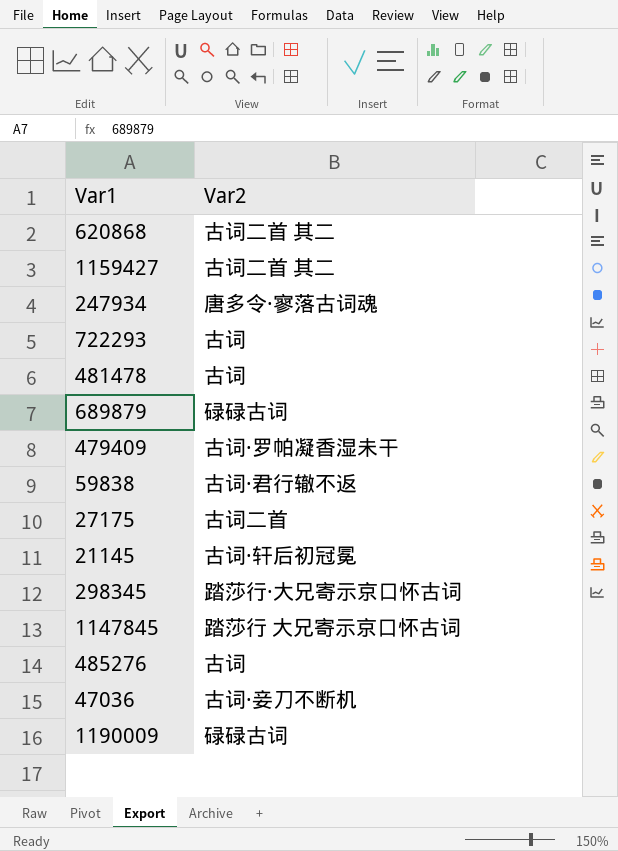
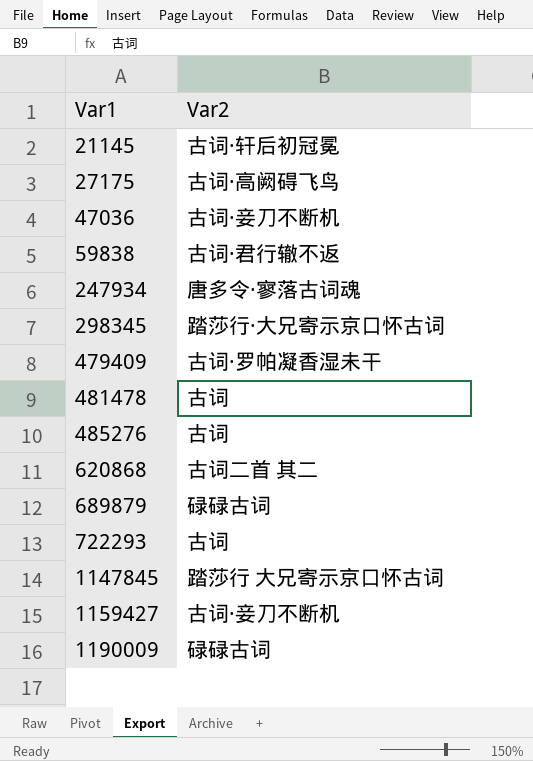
row order: none -> Var1 ascending
27175 | Var2: 古词二首 -> 古词·高阙碍飞鸟
1159427 | Var2: 古词二首 其二 -> 古词·妾刀不断机

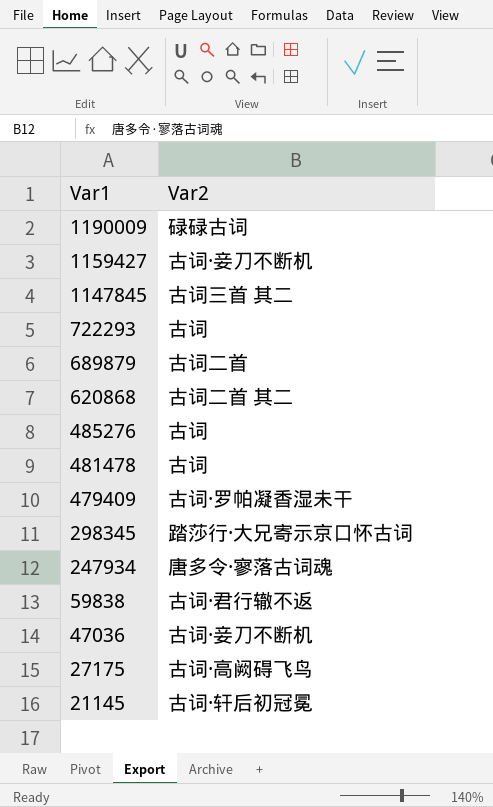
row order: Var1 ascending -> Var1 descending
1147845 | Var2: 踏莎行 大兄寄示京口怀古词 -> 古词三首 其二
689879 | Var2: 碌碌古词 -> 古词二首

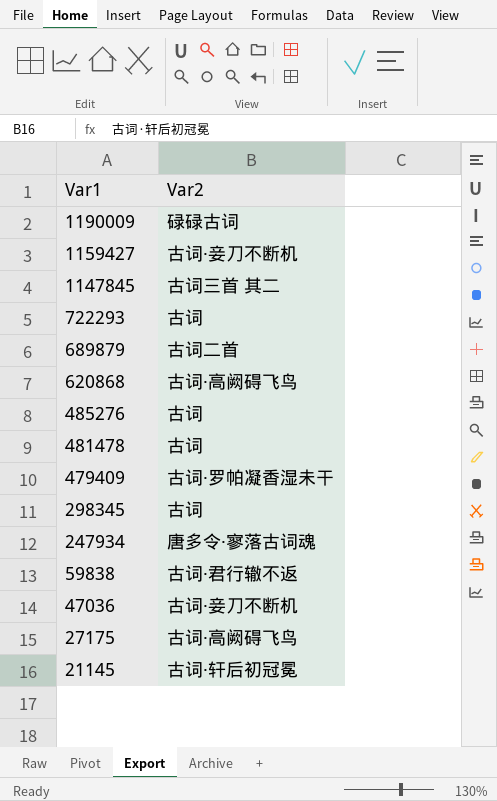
620868 | Var2: 古词二首 其二 -> 古词·高阙碍飞鸟
298345 | Var2: 踏莎行·大兄寄示京口怀古词 -> 古词

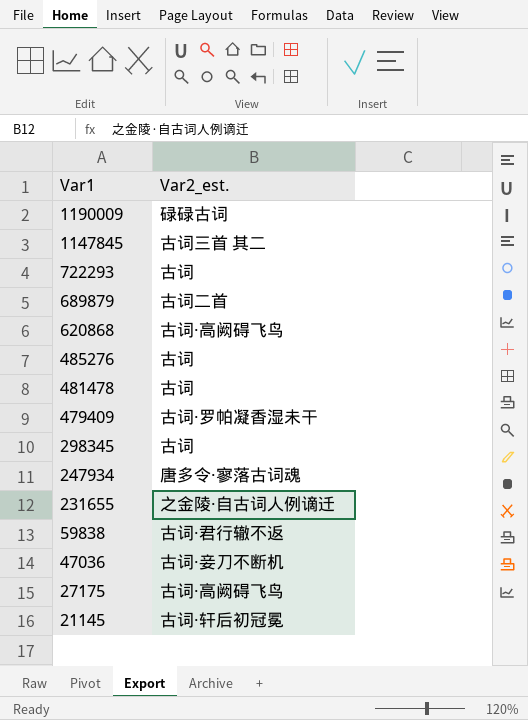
column name: Var2 -> Var2_est.
row 1159427: 古词·妾刀不断机 -> none
row 231655: none -> 之金陵·自古词人例谪迁

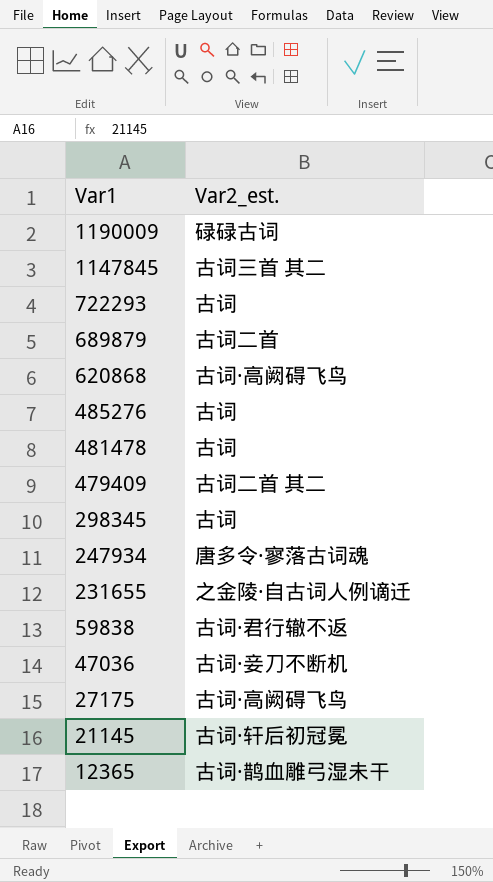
479409 | Var2_est.: 古词·罗帕凝香湿未干 -> 古词二首 其二
row 12365: none -> 古词·鹊血雕弓湿未干

